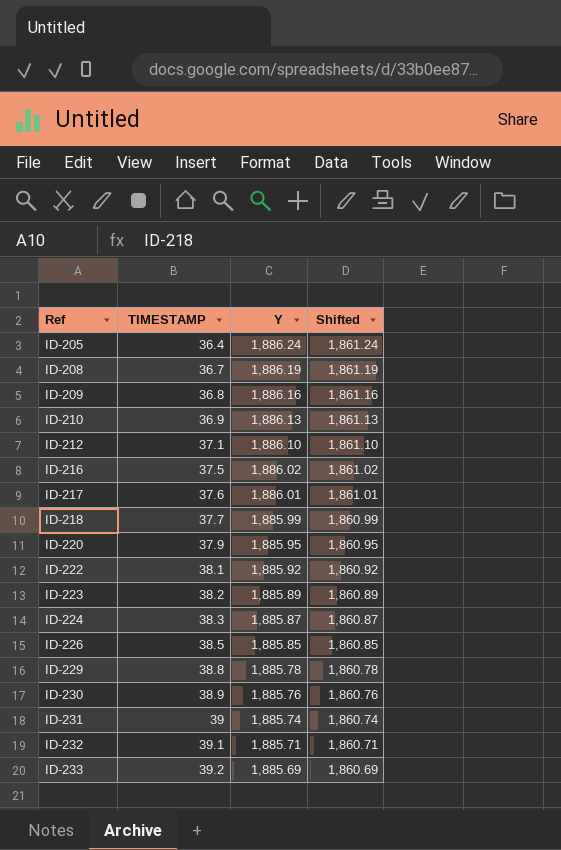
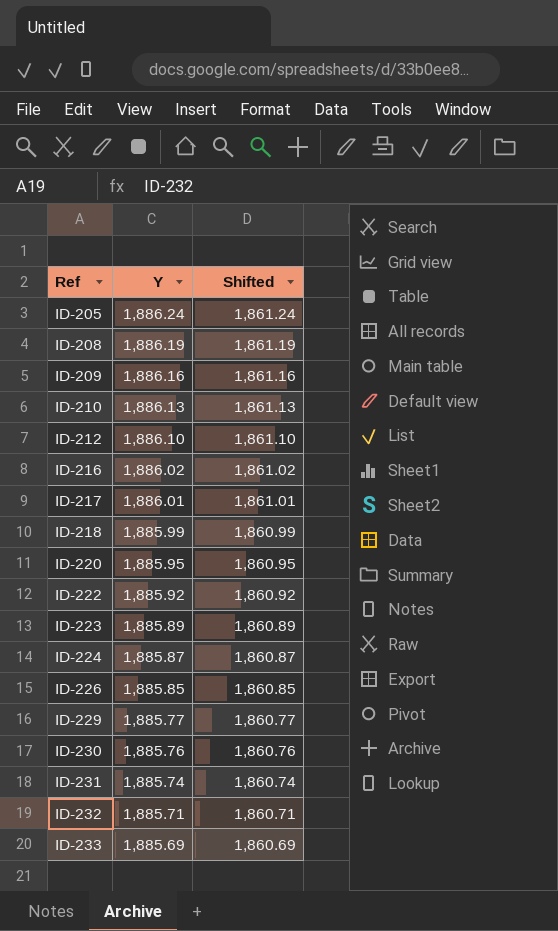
column TIMESTAMP | position: 2 -> none
ID-229 | Y: 1,885.78 -> 1,885.77
ID-229 | Shifted: 1,860.78 -> 1,860.77

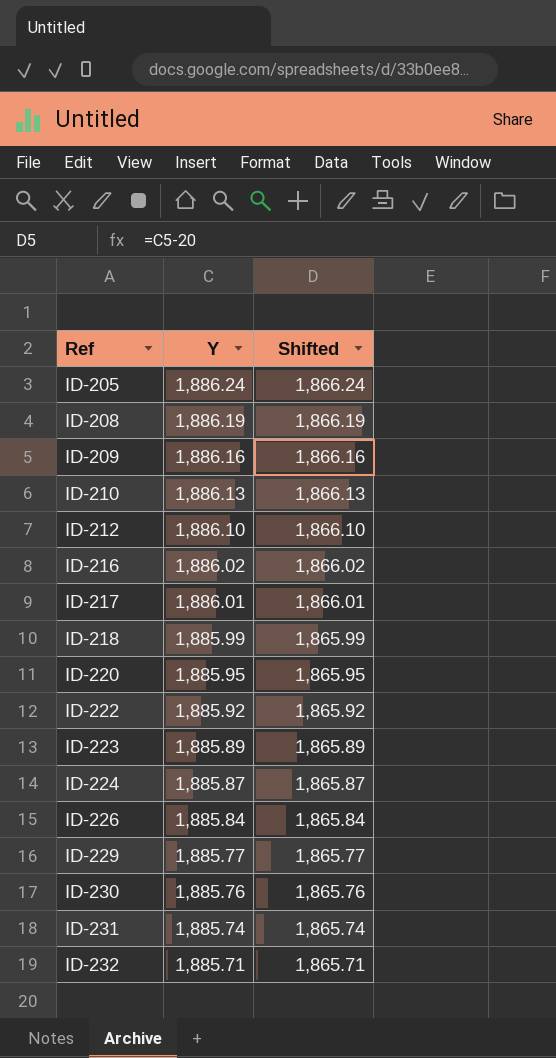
column Shifted | formula: [Y] - 25 -> [Y] - 20
row ID-233: 1,885.69 | 1,860.69 -> none
ID-226 | Y: 1,885.85 -> 1,885.84

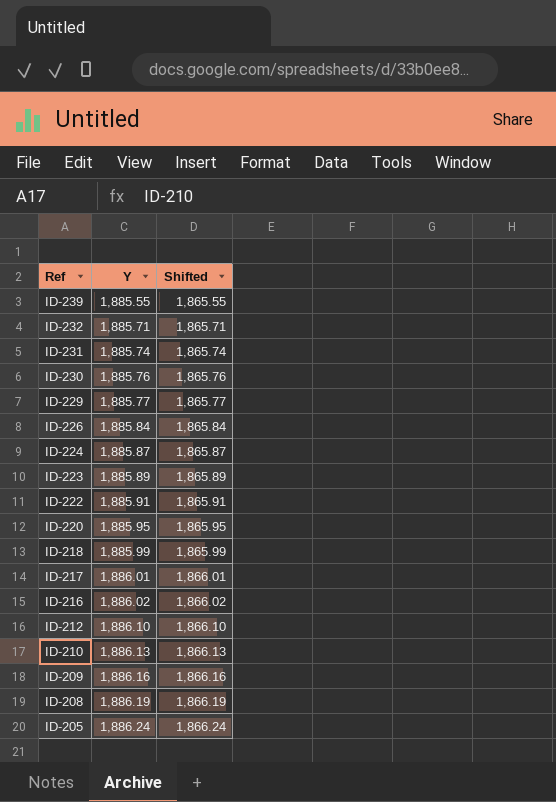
row order: Ref ascending -> Ref descending
row ID-239: none -> 1,885.55 | 1,865.55
ID-222 | Y: 1,885.92 -> 1,885.91
ID-222 | Shifted: 1,865.92 -> 1,865.91

